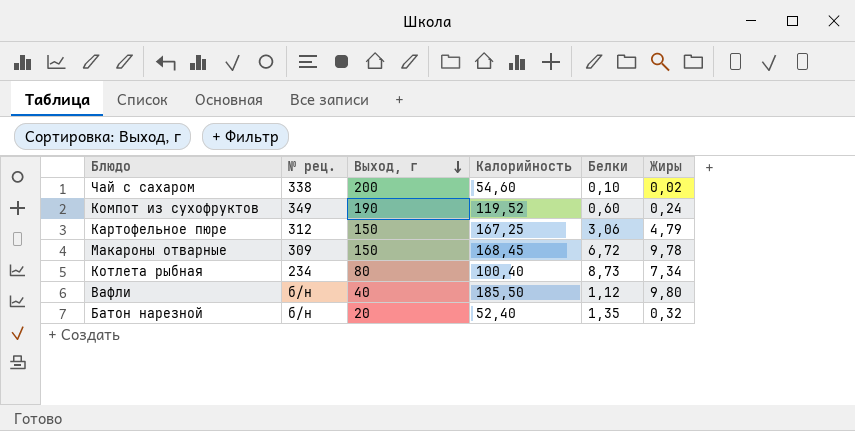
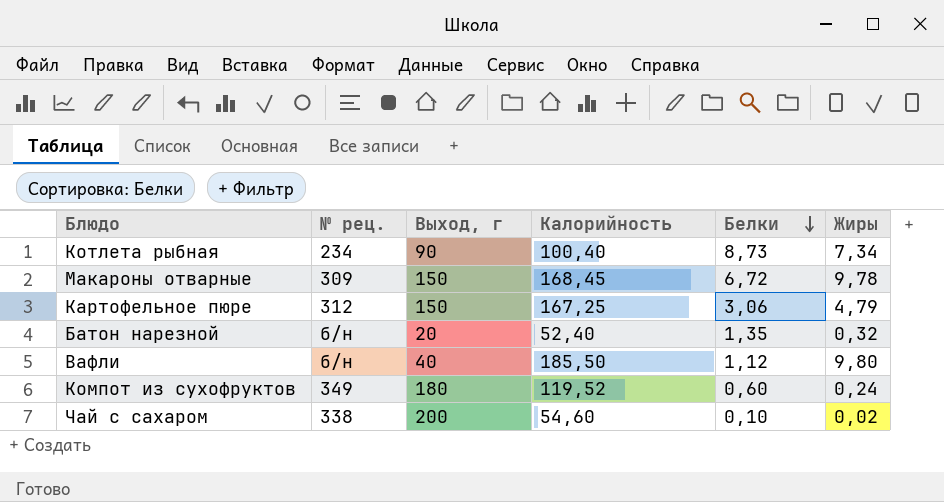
row order: Выход, г descending -> Белки descending
Котлета рыбная | Выход, г: 80 -> 90
Компот из сухофруктов | Выход, г: 190 -> 180

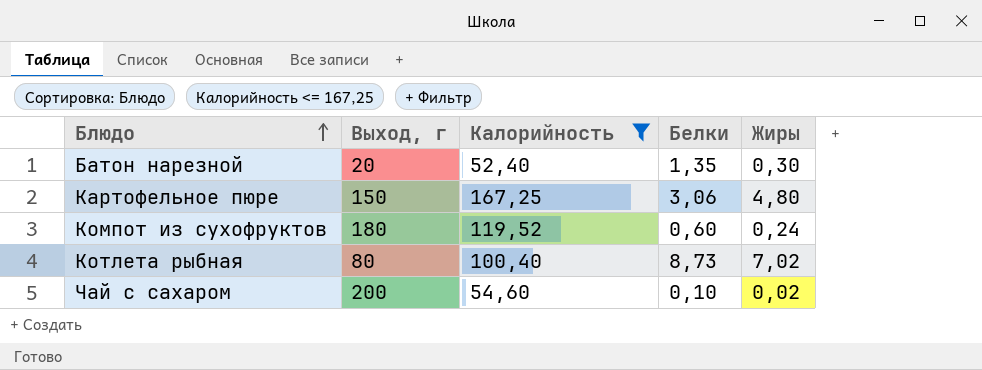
filter: none -> Калорийность <= 167,25
row order: Белки descending -> Блюдо ascending
column № рец. | position: 2 -> none
Батон нарезной | Жиры: 0,32 -> 0,30
Картофельное пюре | Жиры: 4,79 -> 4,80
Котлета рыбная | Выход, г: 90 -> 80
Котлета рыбная | Жиры: 7,34 -> 7,02

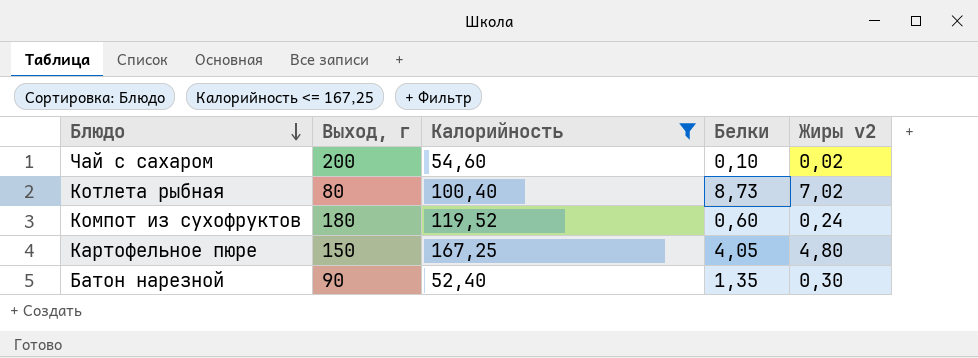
row order: Блюдо ascending -> Блюдо descending
column name: Жиры -> Жиры v2
Картофельное пюре | Белки: 3,06 -> 4,05
Батон нарезной | Выход, г: 20 -> 90

